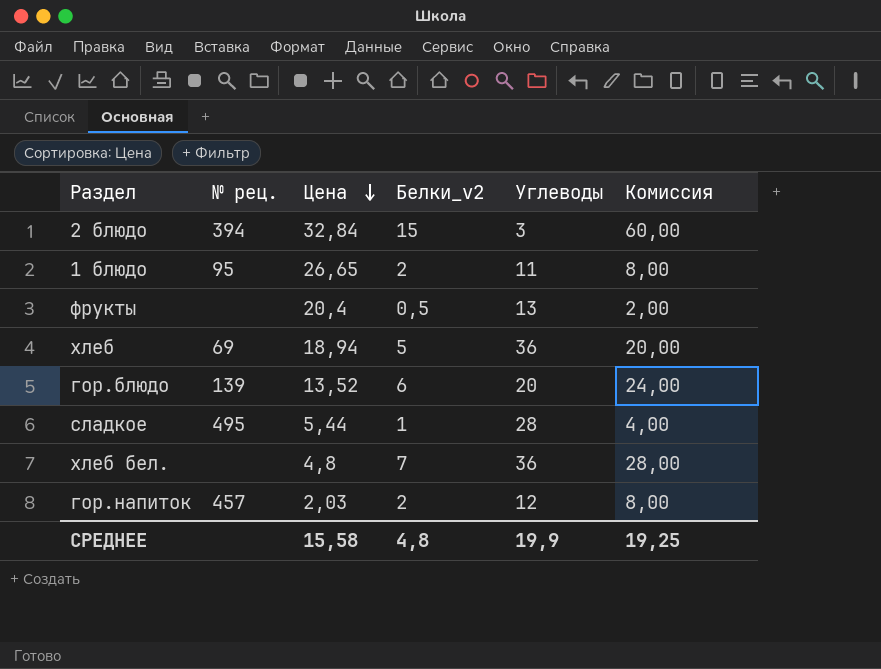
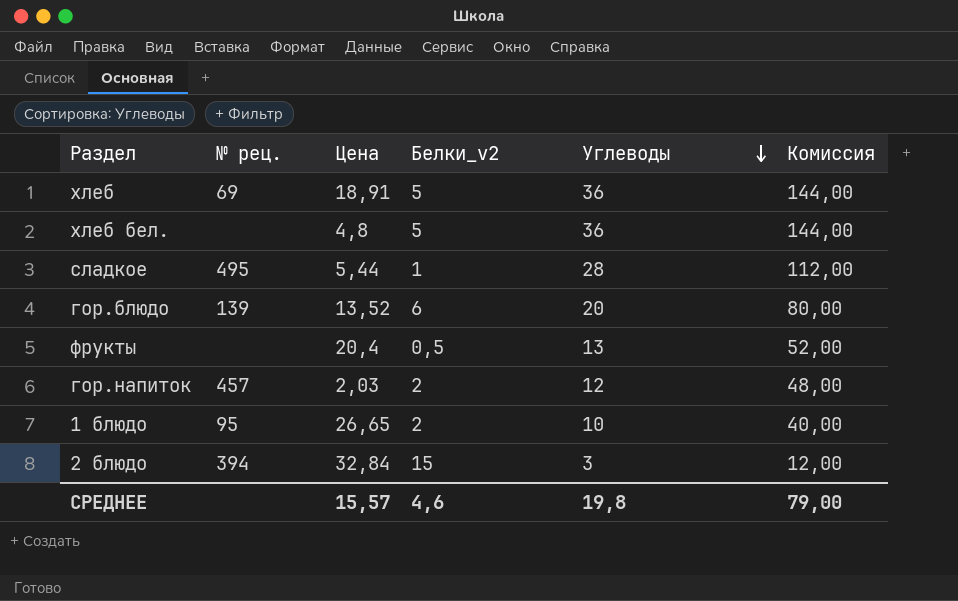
row order: Цена descending -> Углеводы descending
column Комиссия | formula: [Белки_v2] * 4 -> [Углеводы] * 4
хлеб | Цена: 18,94 -> 18,91
хлеб бел. | Белки_v2: 7 -> 5
1 блюдо | Углеводы: 11 -> 10
СРЕДНЕЕ | Цена: 15,58 -> 15,57
СРЕДНЕЕ | Белки_v2: 4,8 -> 4,6
СРЕДНЕЕ | Углеводы: 19,9 -> 19,8
СРЕДНЕЕ | Комиссия: 19,25 -> 79,00

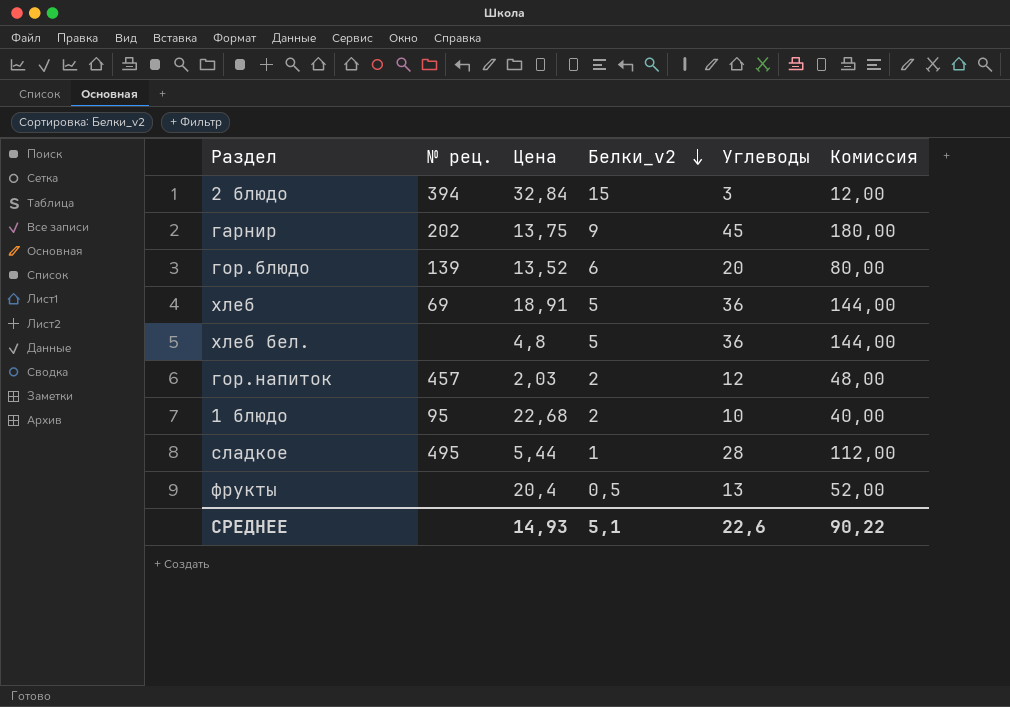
row order: Углеводы descending -> Белки_v2 descending
row гарнир: none -> 202 | 13,75 | 9 | 45 | 180,00
1 блюдо | Цена: 26,65 -> 22,68
СРЕДНЕЕ | Цена: 15,57 -> 14,93
СРЕДНЕЕ | Белки_v2: 4,6 -> 5,1
СРЕДНЕЕ | Углеводы: 19,8 -> 22,6
СРЕДНЕЕ | Комиссия: 79,00 -> 90,22

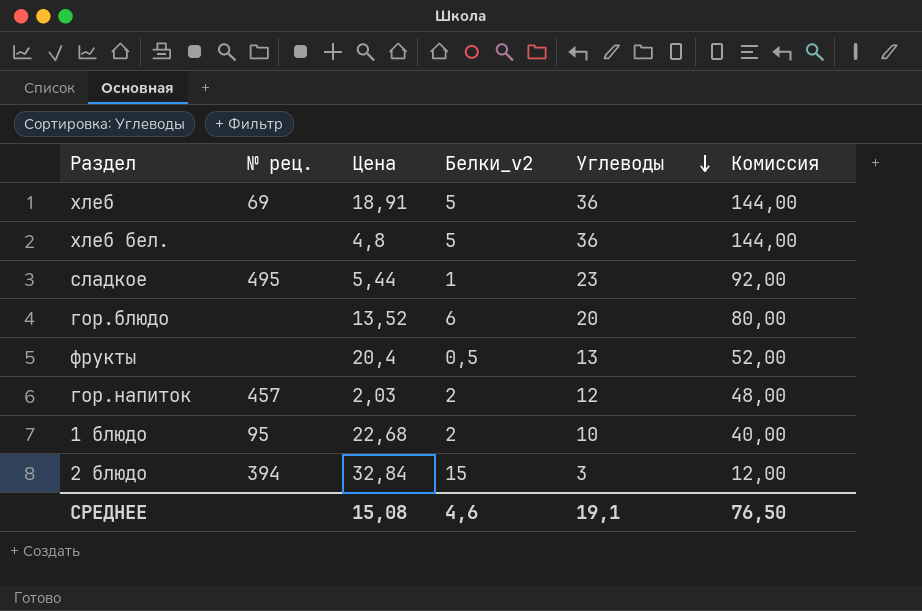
row order: Белки_v2 descending -> Углеводы descending
row гарнир: 202 | 13,75 | 9 | 45 | 180,00 -> none
сладкое | Углеводы: 28 -> 23
сладкое | Комиссия: 112,00 -> 92,00
гор.блюдо | № рец.: 139 -> none
СРЕДНЕЕ | Цена: 14,93 -> 15,08
СРЕДНЕЕ | Белки_v2: 5,1 -> 4,6
СРЕДНЕЕ | Углеводы: 22,6 -> 19,1
СРЕДНЕЕ | Комиссия: 90,22 -> 76,50

